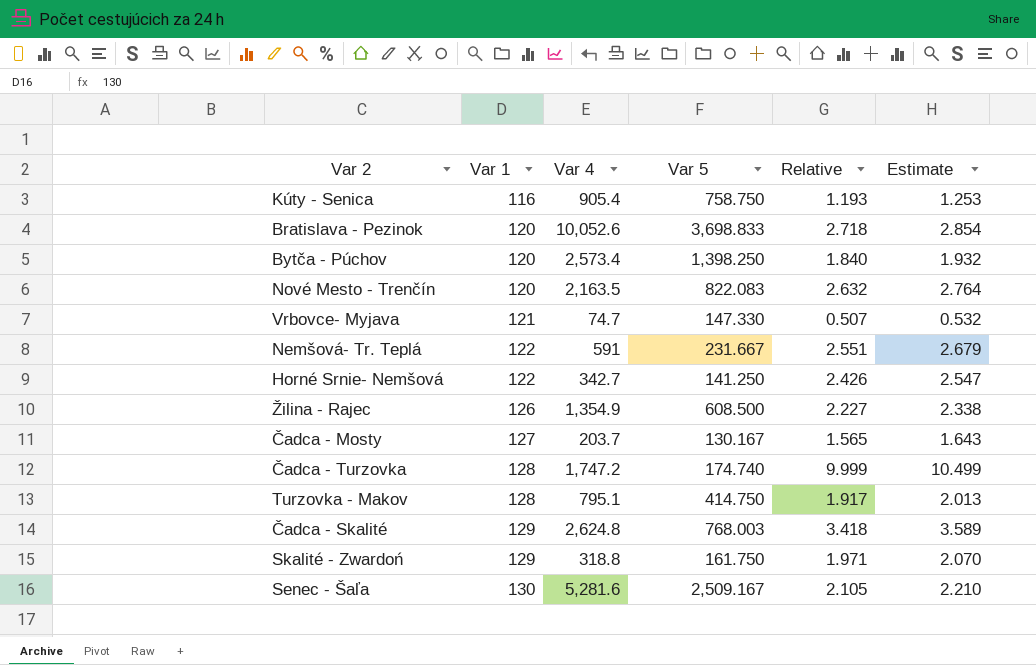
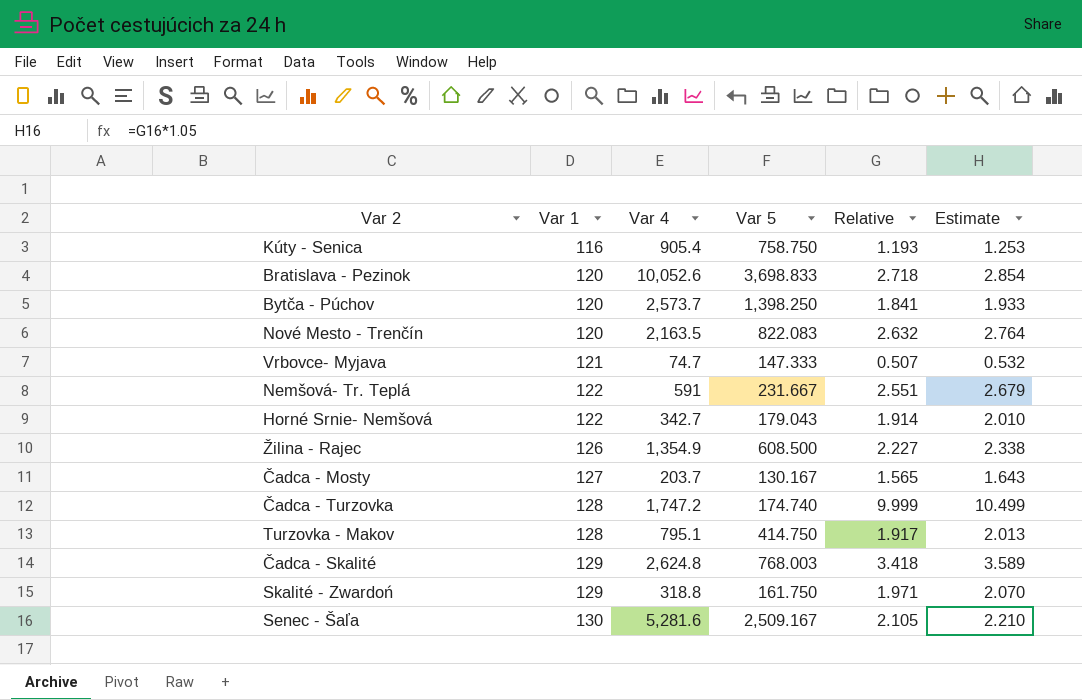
Bytča - Púchov | Var 4: 2,573.4 -> 2,573.7
Bytča - Púchov | Relative: 1.840 -> 1.841
Bytča - Púchov | Estimate: 1.932 -> 1.933
Vrbovce- Myjava | Var 5: 147.330 -> 147.333
Horné Srnie- Nemšová | Var 5: 141.250 -> 179.043
Horné Srnie- Nemšová | Relative: 2.426 -> 1.914
Horné Srnie- Nemšová | Estimate: 2.547 -> 2.010

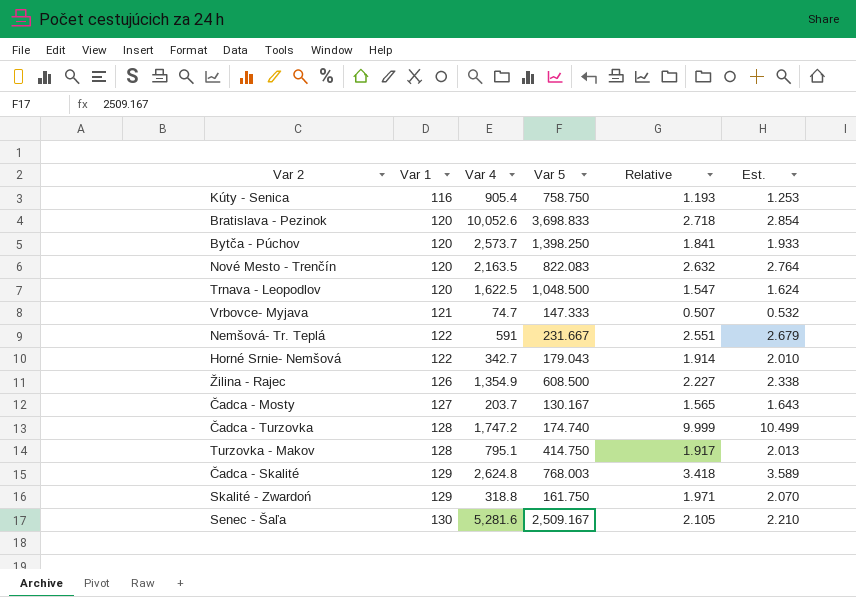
column name: Estimate -> Est.
row Trnava - Leopodlov: none -> 120 | 1,622.5 | 1,048.500 | 1.547 | 1.624

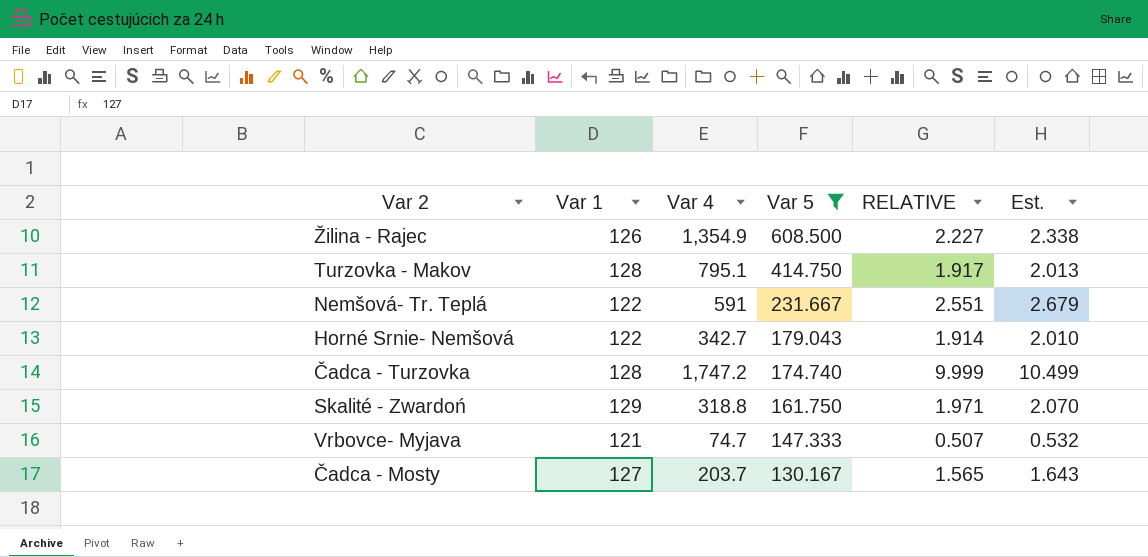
filter: none -> Var 5 <= 608.500
row order: Var 1 ascending -> Var 5 descending
column name: Relative -> RELATIVE

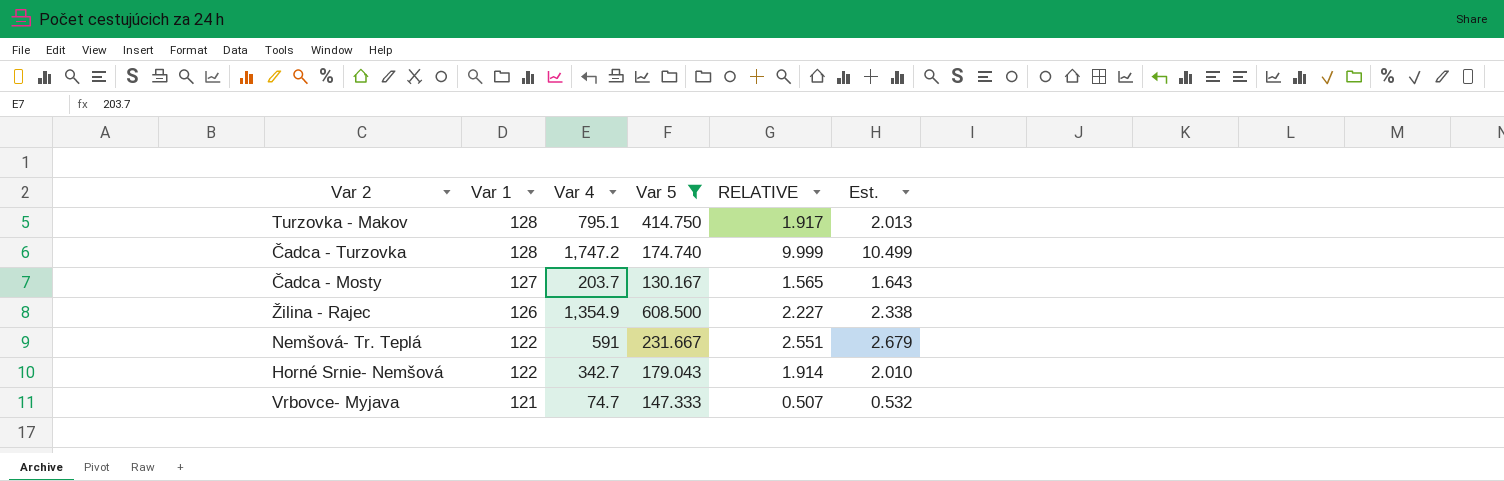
row order: Var 5 descending -> Var 1 descending
row Skalité - Zwardoń: 129 | 318.8 | 161.750 | 1.971 | 2.070 -> none

